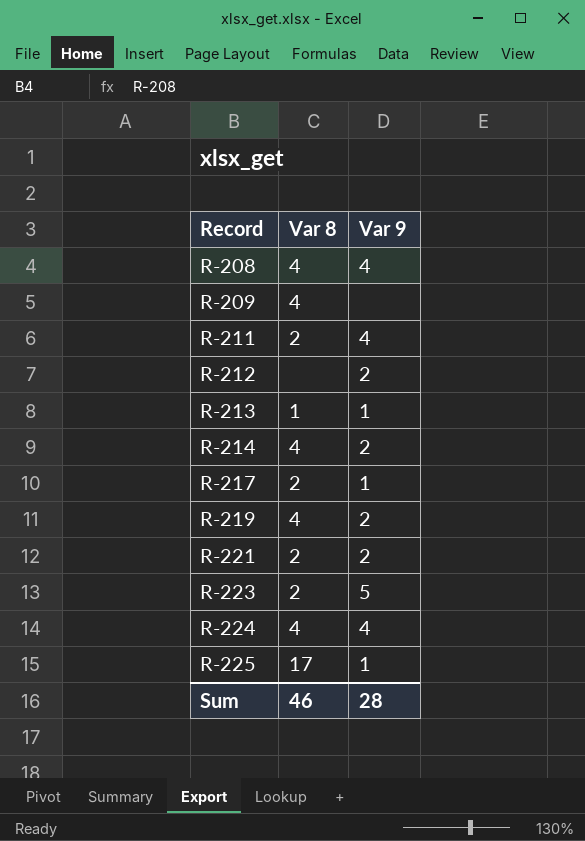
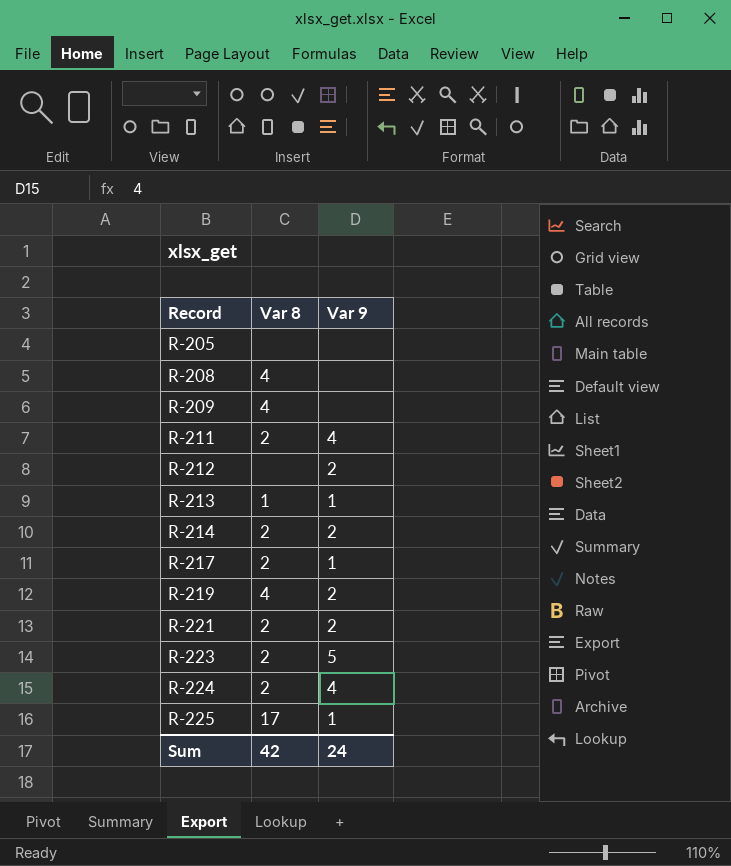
row R-205: none -> none | none
R-208 | Var 9: 4 -> none
R-214 | Var 8: 4 -> 2
R-224 | Var 8: 4 -> 2
Sum | Var 8: 46 -> 42
Sum | Var 9: 28 -> 24

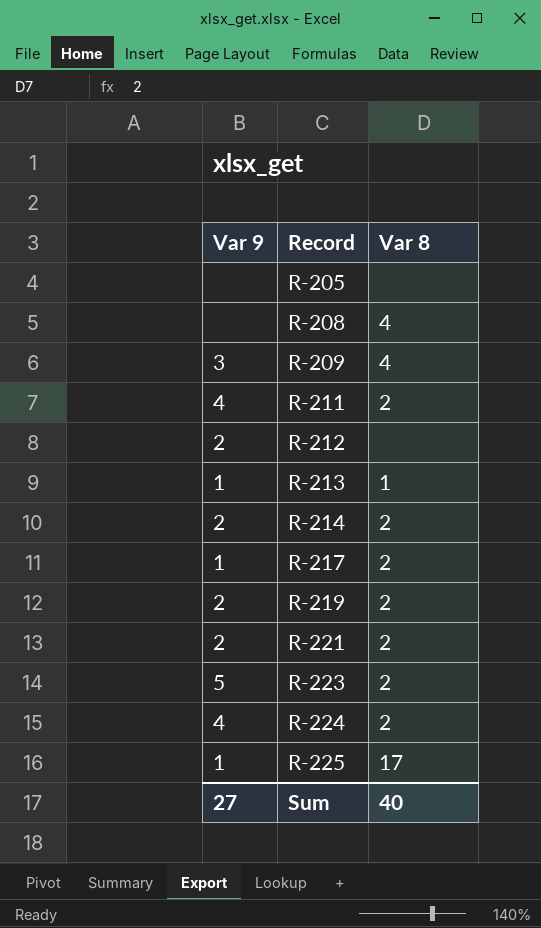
column Var 9 | position: 3 -> 1
R-209 | Var 9: none -> 3
R-219 | Var 8: 4 -> 2
Sum | Var 9: 24 -> 27
Sum | Var 8: 42 -> 40

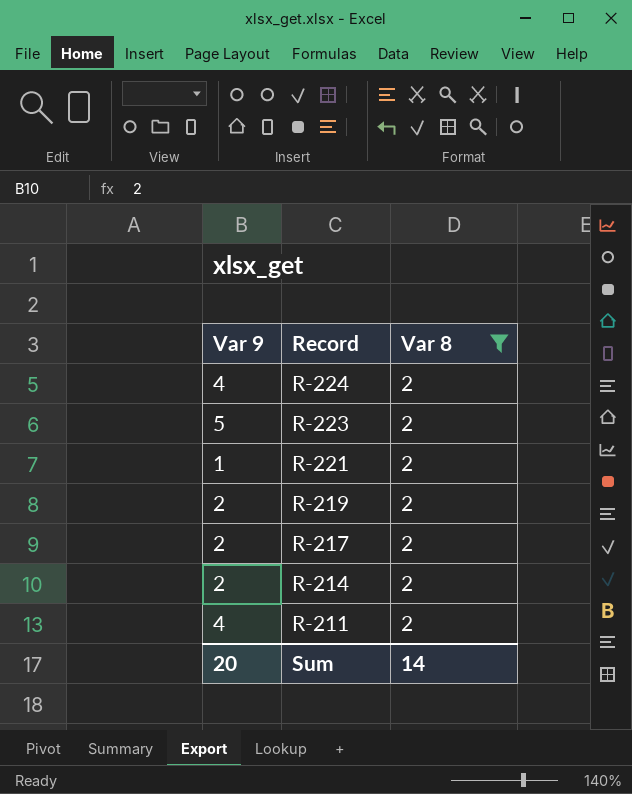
filter: none -> Var 8 = 2
row order: Record ascending -> Record descending
R-221 | Var 9: 2 -> 1
R-217 | Var 9: 1 -> 2
Sum | Var 9: 27 -> 20
Sum | Var 8: 40 -> 14

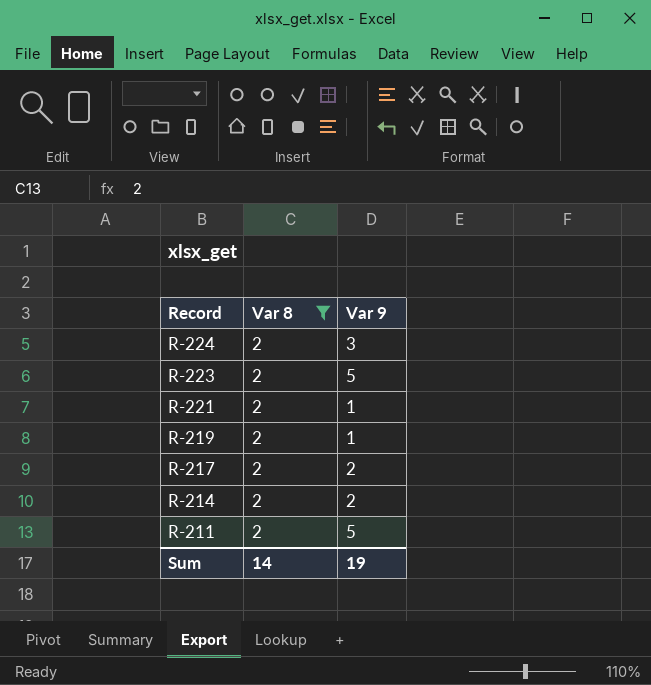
column Var 9 | position: 1 -> 3
R-224 | Var 9: 4 -> 3
R-219 | Var 9: 2 -> 1
R-211 | Var 9: 4 -> 5
Sum | Var 9: 20 -> 19

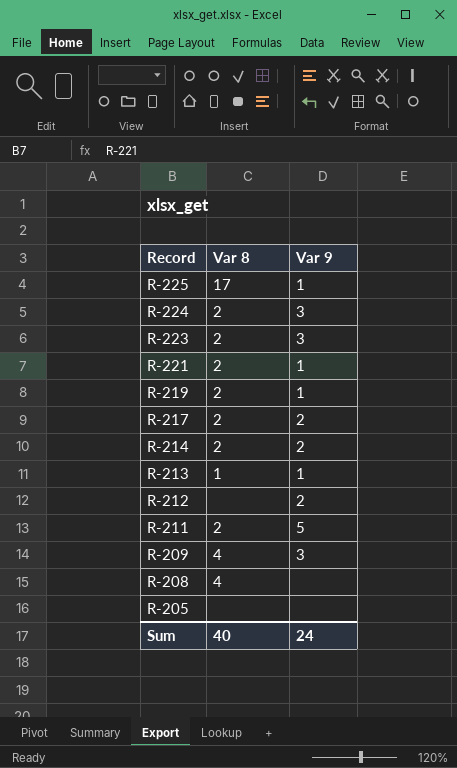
filter: Var 8 = 2 -> none
R-223 | Var 9: 5 -> 3
Sum | Var 8: 14 -> 40
Sum | Var 9: 19 -> 24

